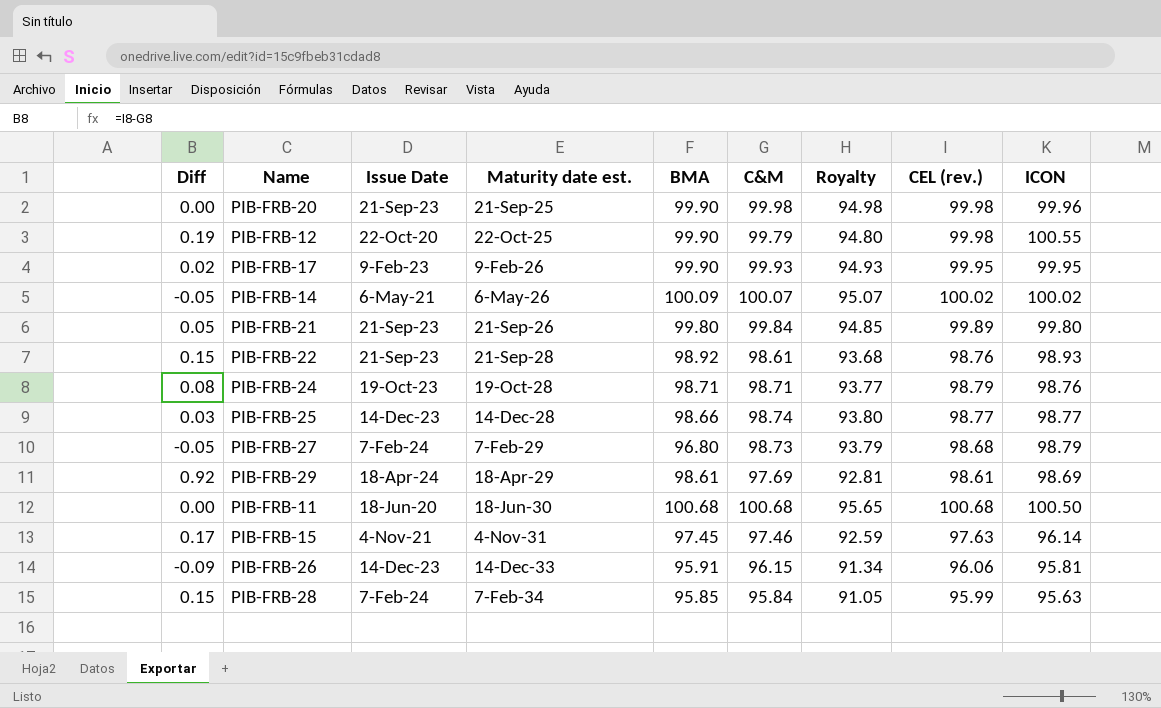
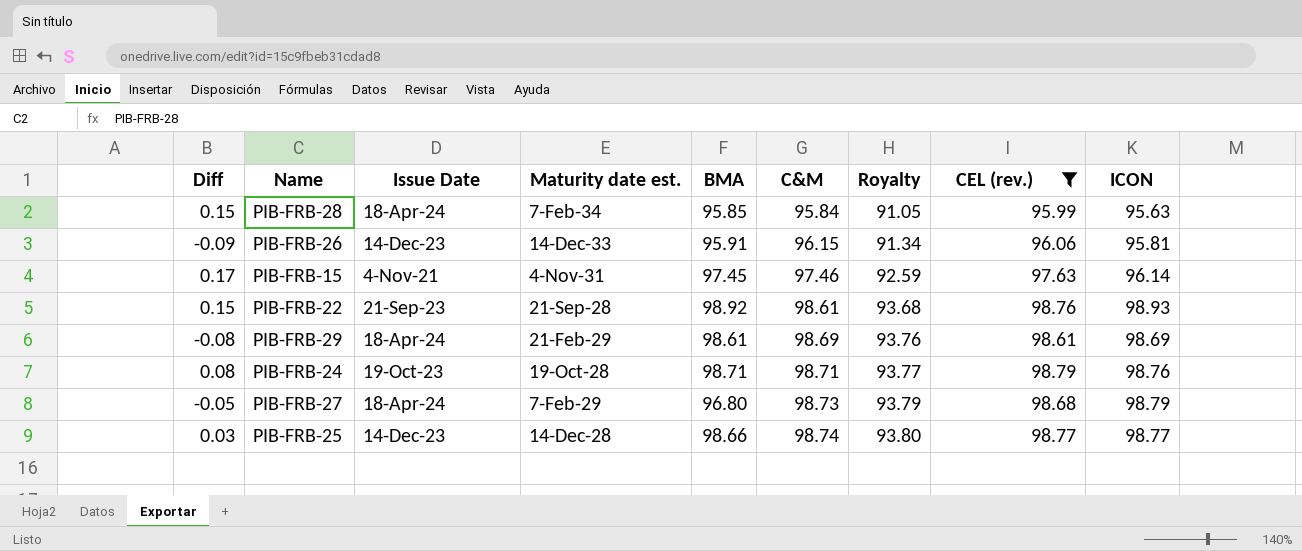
filter: none -> CEL (rev.) <= 98.79
row order: Maturity date est. ascending -> C&M ascending
PIB-FRB-28 | Issue Date: 7-Feb-24 -> 18-Apr-24
PIB-FRB-29 | Diff: 0.92 -> -0.08
PIB-FRB-29 | Maturity date est.: 18-Apr-29 -> 21-Feb-29
PIB-FRB-29 | C&M: 97.69 -> 98.69
PIB-FRB-29 | Royalty: 92.81 -> 93.76
PIB-FRB-27 | Issue Date: 7-Feb-24 -> 18-Apr-24

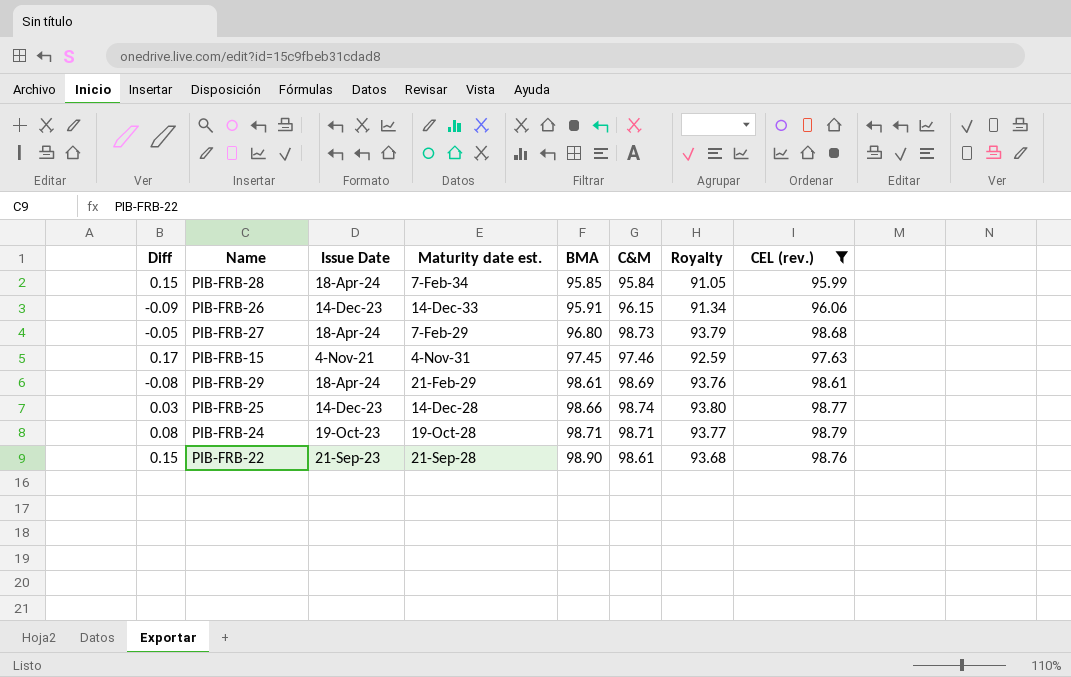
row order: C&M ascending -> BMA ascending
column ICON | position: 9 -> none
PIB-FRB-22 | BMA: 98.92 -> 98.90

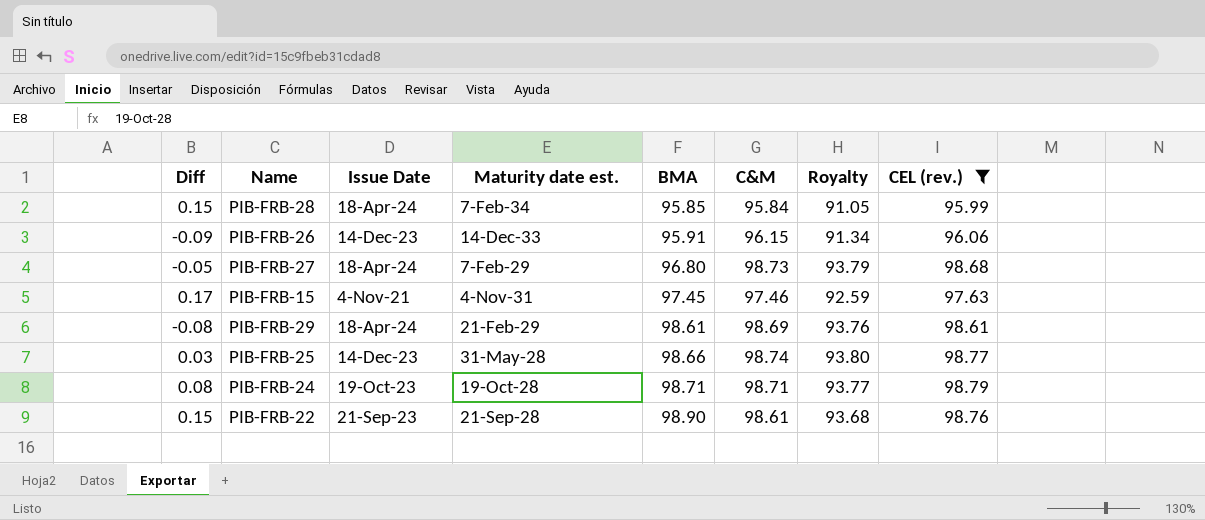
PIB-FRB-25 | Maturity date est.: 14-Dec-28 -> 31-May-28

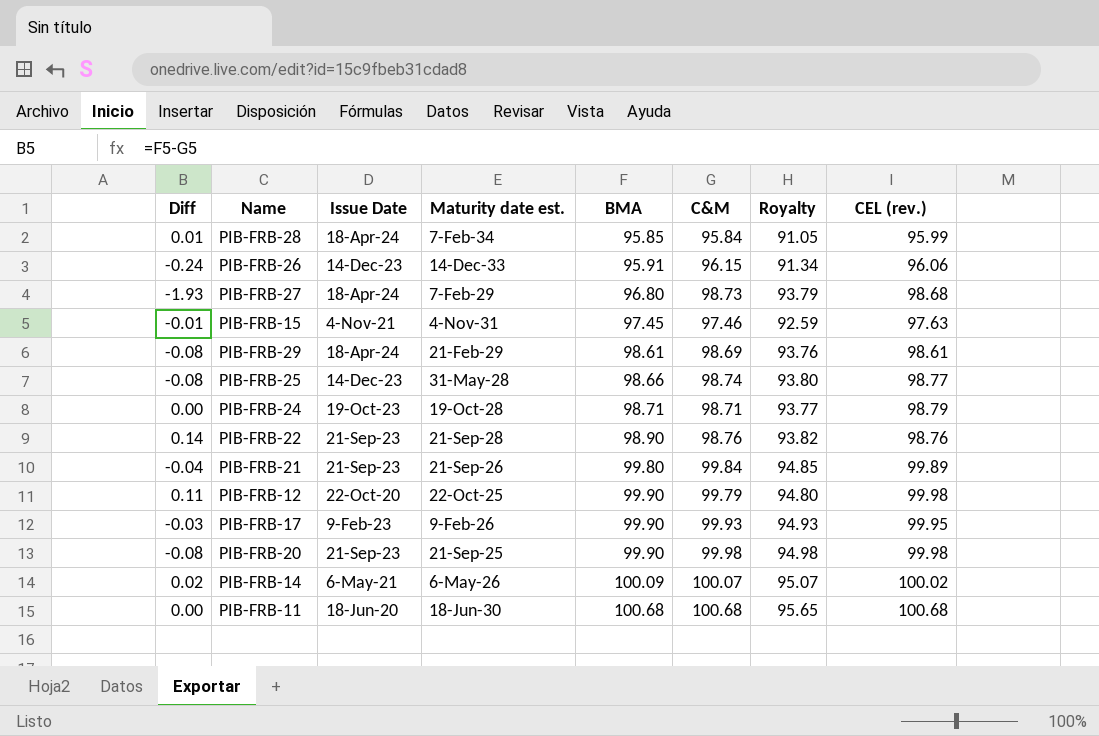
filter: CEL (rev.) <= 98.79 -> none
column Diff | formula: [CEL (rev.)] - [C&M] -> [BMA] - [C&M]
PIB-FRB-22 | C&M: 98.61 -> 98.76
PIB-FRB-22 | Royalty: 93.68 -> 93.82

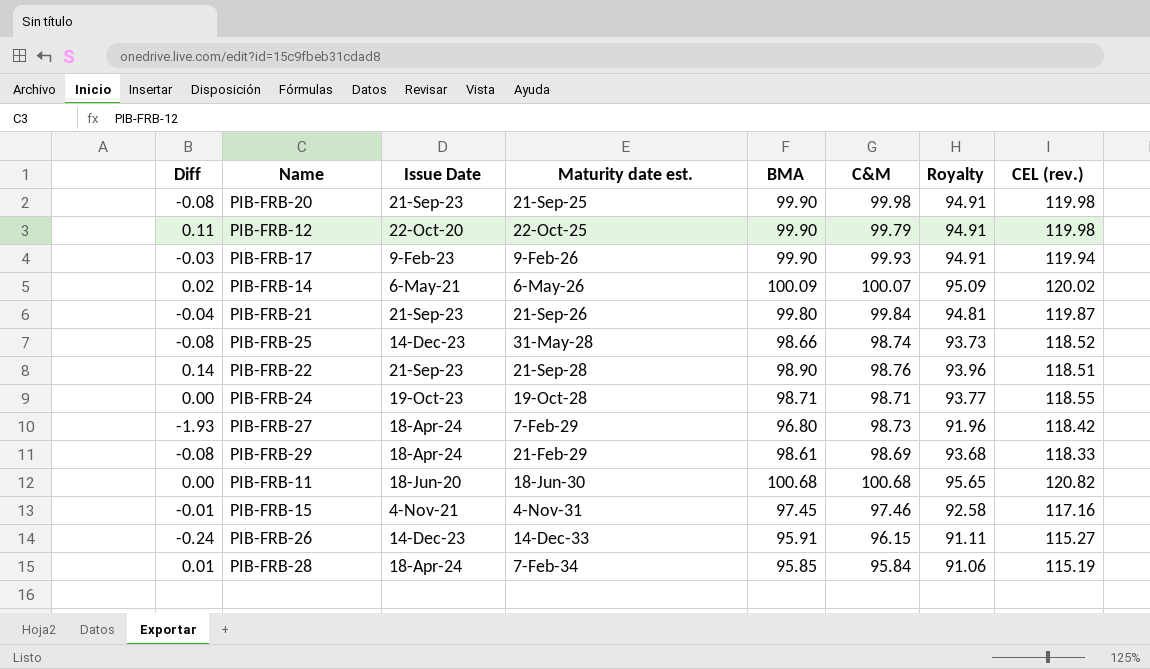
row order: BMA ascending -> Maturity date est. ascending
column Royalty | formula: [C&M] * 0.95 -> [BMA] * 0.95
PIB-FRB-20 | CEL (rev.): 99.98 -> 119.98
PIB-FRB-12 | CEL (rev.): 99.98 -> 119.98
PIB-FRB-17 | CEL (rev.): 99.95 -> 119.94
PIB-FRB-14 | CEL (rev.): 100.02 -> 120.02
PIB-FRB-21 | CEL (rev.): 99.89 -> 119.87
PIB-FRB-25 | CEL (rev.): 98.77 -> 118.52
PIB-FRB-22 | CEL (rev.): 98.76 -> 118.51
PIB-FRB-24 | CEL (rev.): 98.79 -> 118.55
PIB-FRB-27 | CEL (rev.): 98.68 -> 118.42
PIB-FRB-29 | CEL (rev.): 98.61 -> 118.33
PIB-FRB-11 | CEL (rev.): 100.68 -> 120.82
PIB-FRB-15 | CEL (rev.): 97.63 -> 117.16
PIB-FRB-26 | CEL (rev.): 96.06 -> 115.27
PIB-FRB-28 | CEL (rev.): 95.99 -> 115.19

